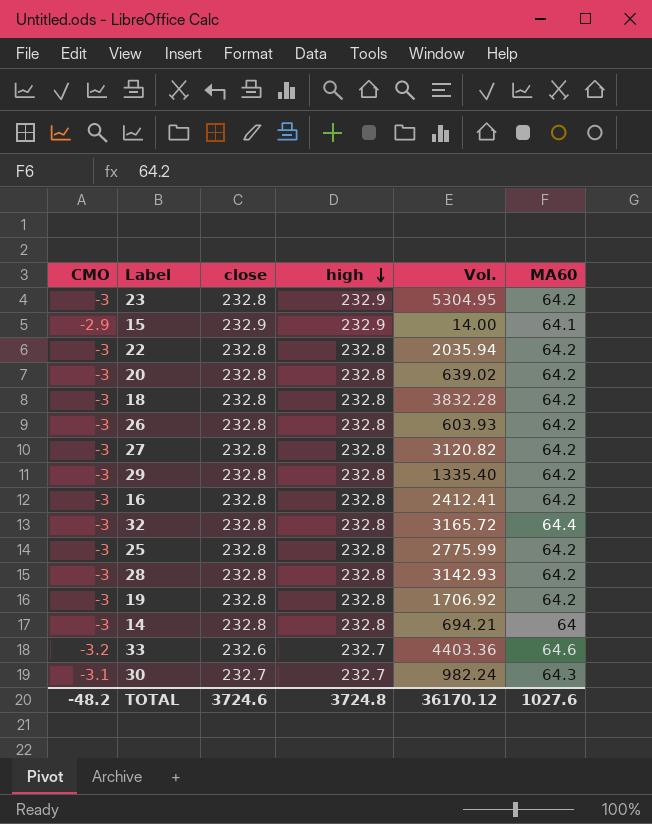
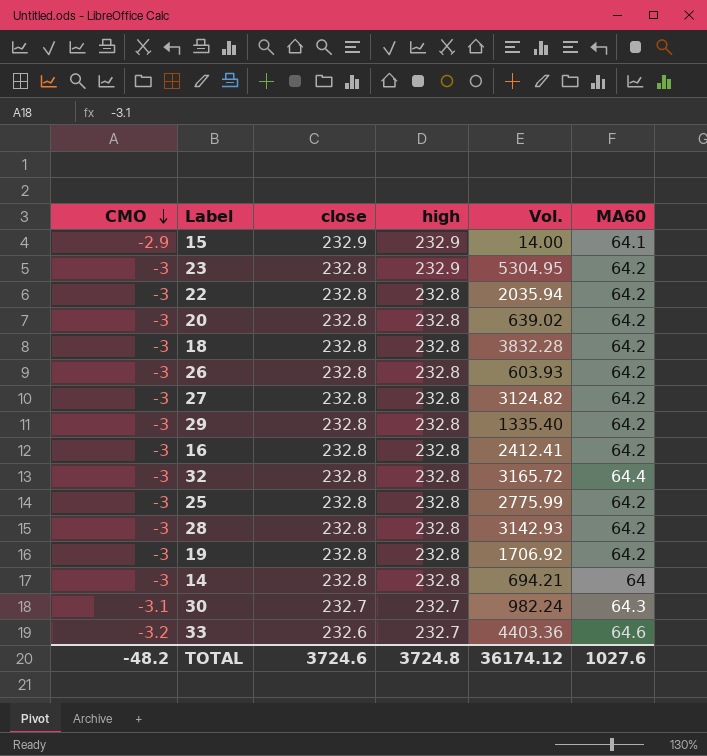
row order: high descending -> CMO descending
27 | Vol.: 3120.82 -> 3124.82
TOTAL | Vol.: 36170.12 -> 36174.12

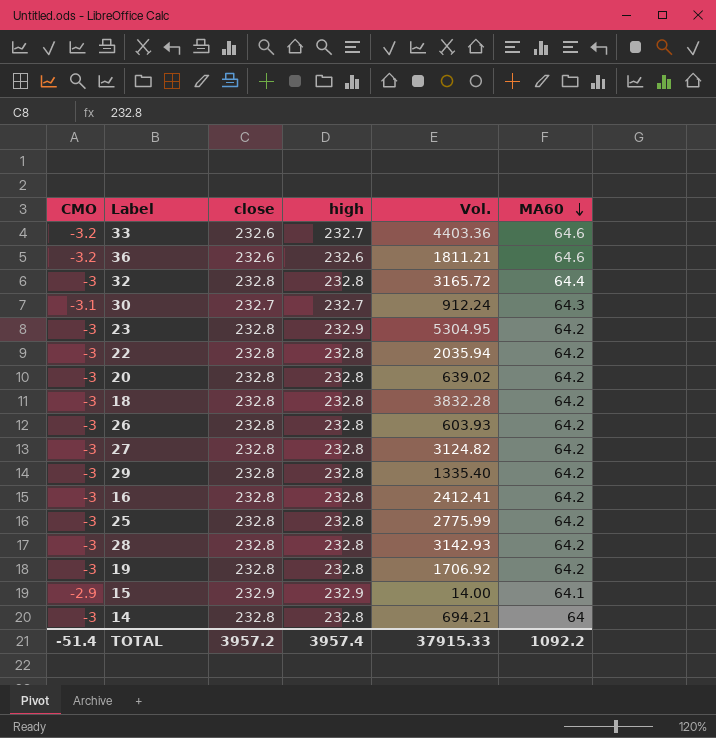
row order: CMO descending -> MA60 descending
row 36: none -> -3.2 | 232.6 | 232.6 | 1811.21 | 64.6
30 | Vol.: 982.24 -> 912.24
TOTAL | CMO: -48.2 -> -51.4
TOTAL | close: 3724.6 -> 3957.2
TOTAL | high: 3724.8 -> 3957.4
TOTAL | Vol.: 36174.12 -> 37915.33
TOTAL | MA60: 1027.6 -> 1092.2

